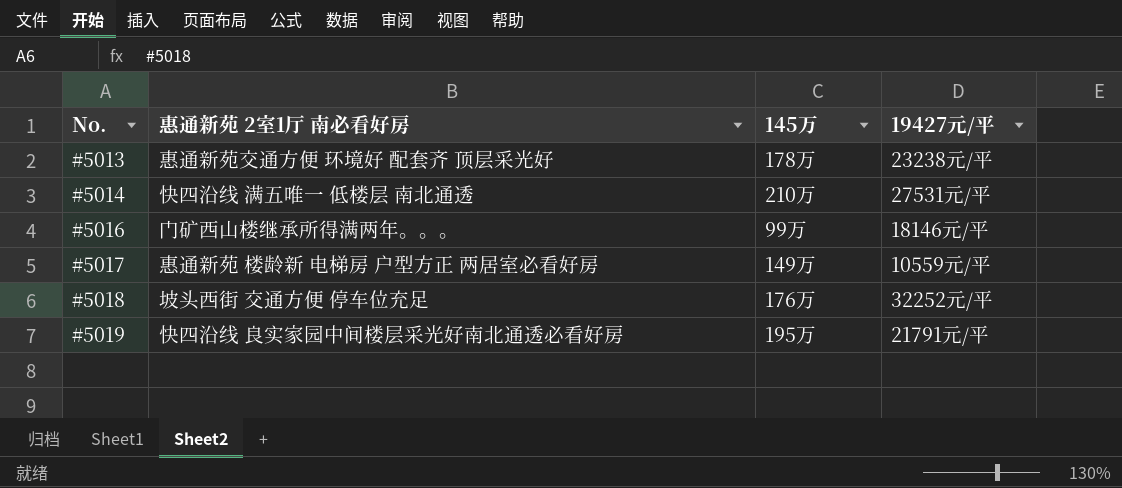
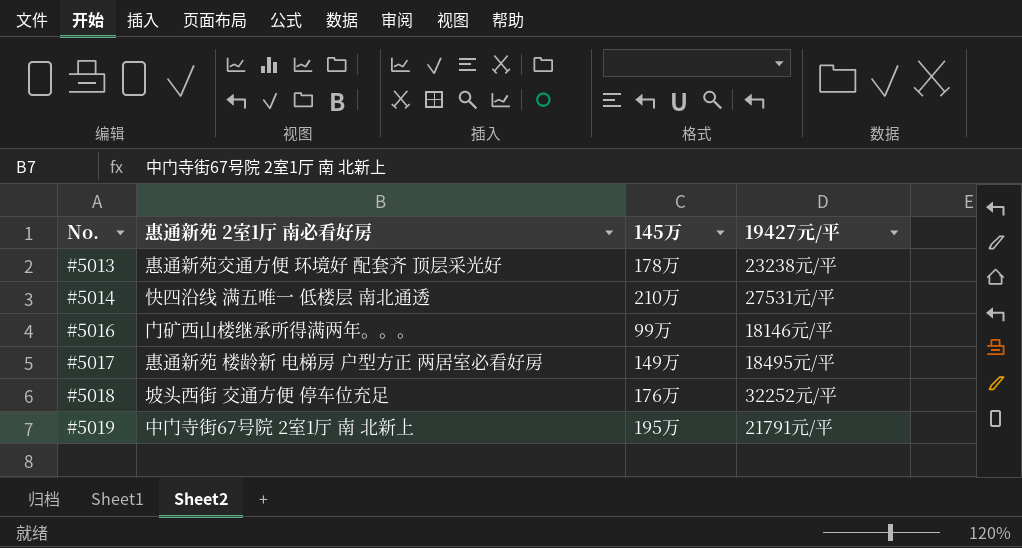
#5017 | 19427元/平: 10559元/平 -> 18495元/平
#5019 | 惠通新苑 2室1厅 南必看好房: 快四沿线 良实家园中间楼层采光好南北通透必看好房 -> 中门寺街67号院 2室1厅 南 北新上

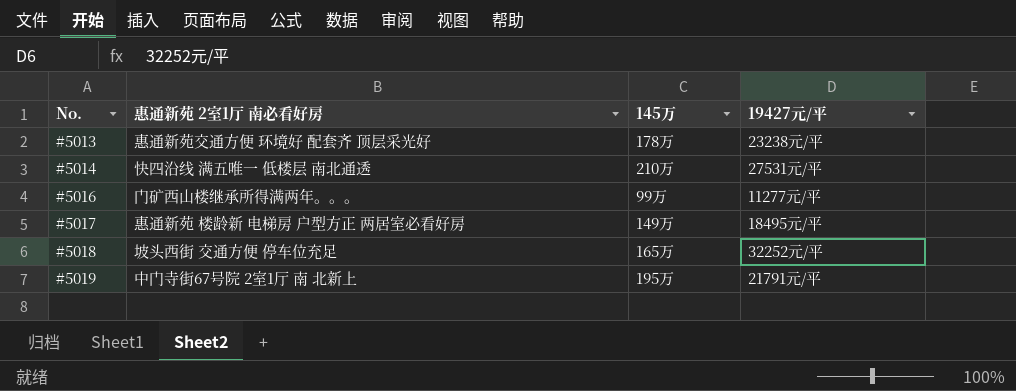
#5016 | 19427元/平: 18146元/平 -> 11277元/平
#5018 | 145万: 176万 -> 165万

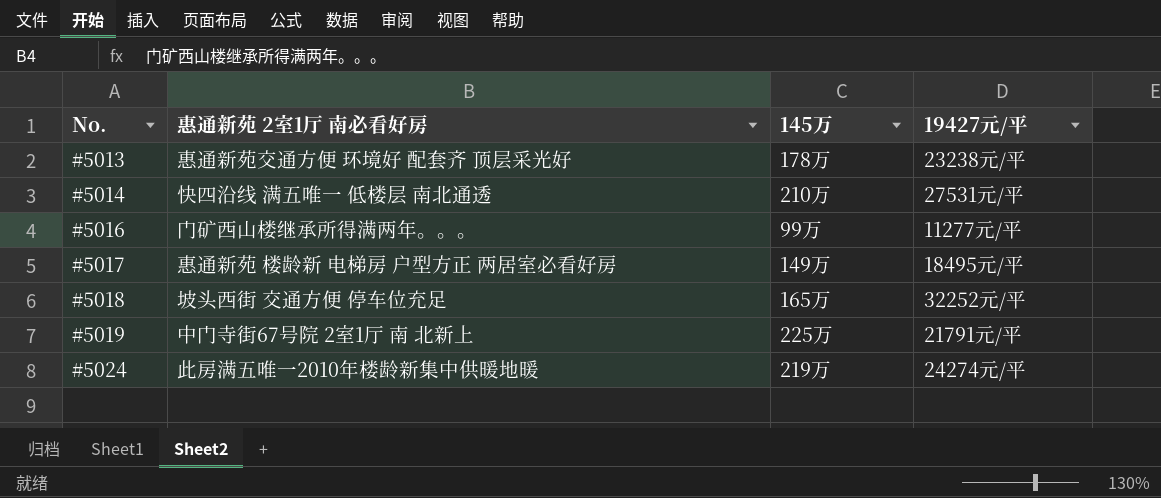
#5019 | 145万: 195万 -> 225万
row #5024: none -> 此房满五唯一2010年楼龄新集中供暖地暖 | 219万 | 24274元/平

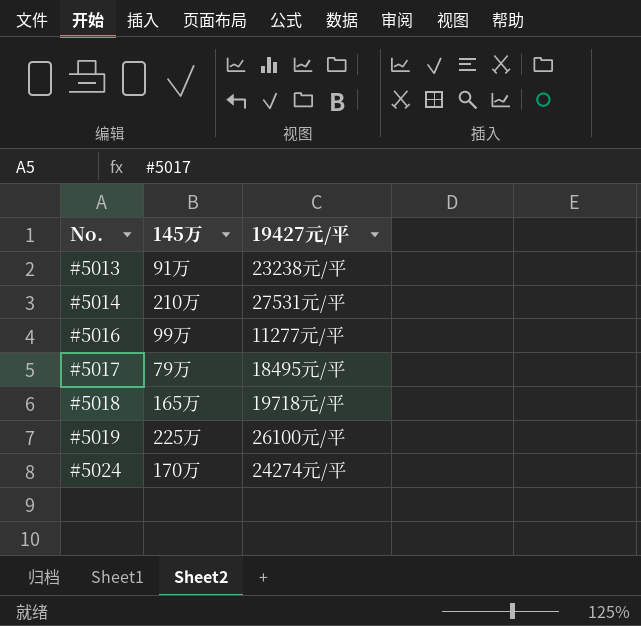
column 惠通新苑 2室1厅 南必看好房 | position: 2 -> none
#5013 | 145万: 178万 -> 91万
#5017 | 145万: 149万 -> 79万
#5018 | 19427元/平: 32252元/平 -> 19718元/平
#5019 | 19427元/平: 21791元/平 -> 26100元/平
#5024 | 145万: 219万 -> 170万

